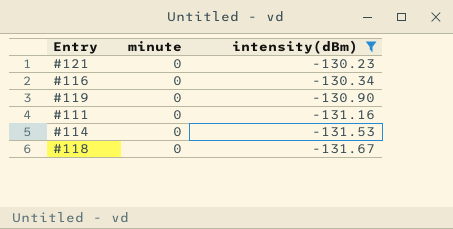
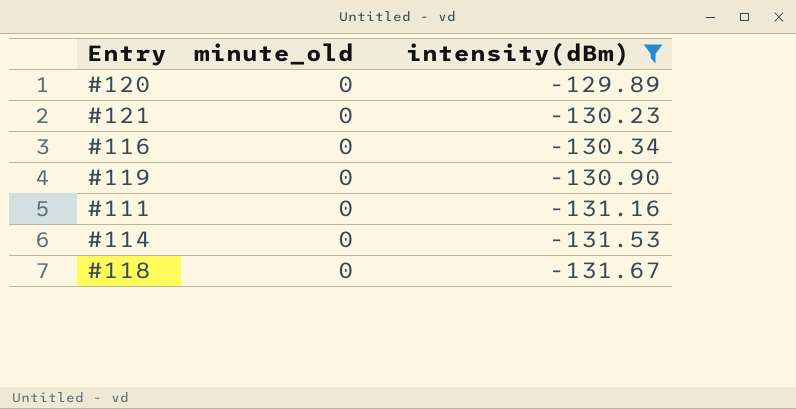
column name: minute -> minute_old
row #120: none -> 0 | -129.89

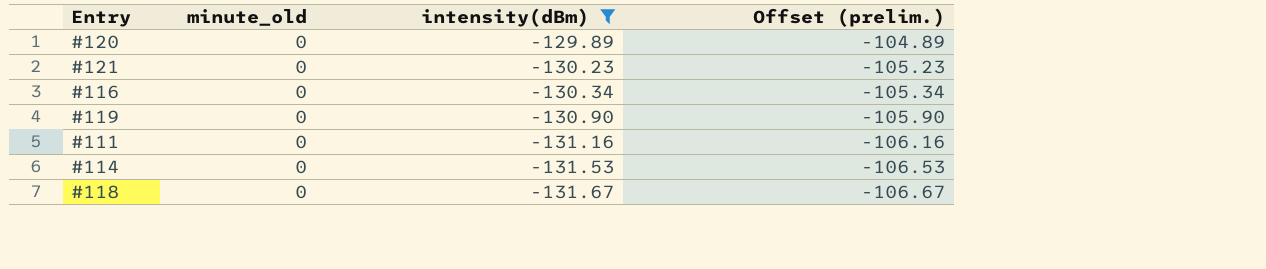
column Offset (prelim.) | formula: none -> [intensity(dBm)] + 25

